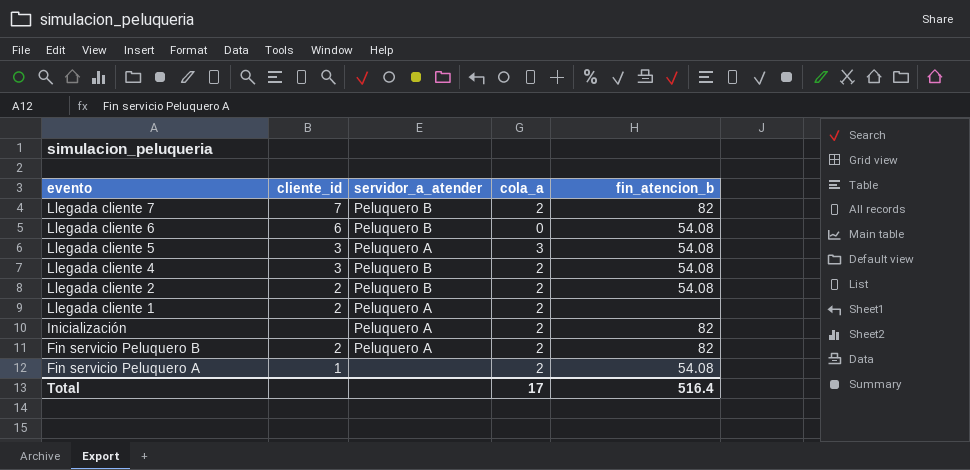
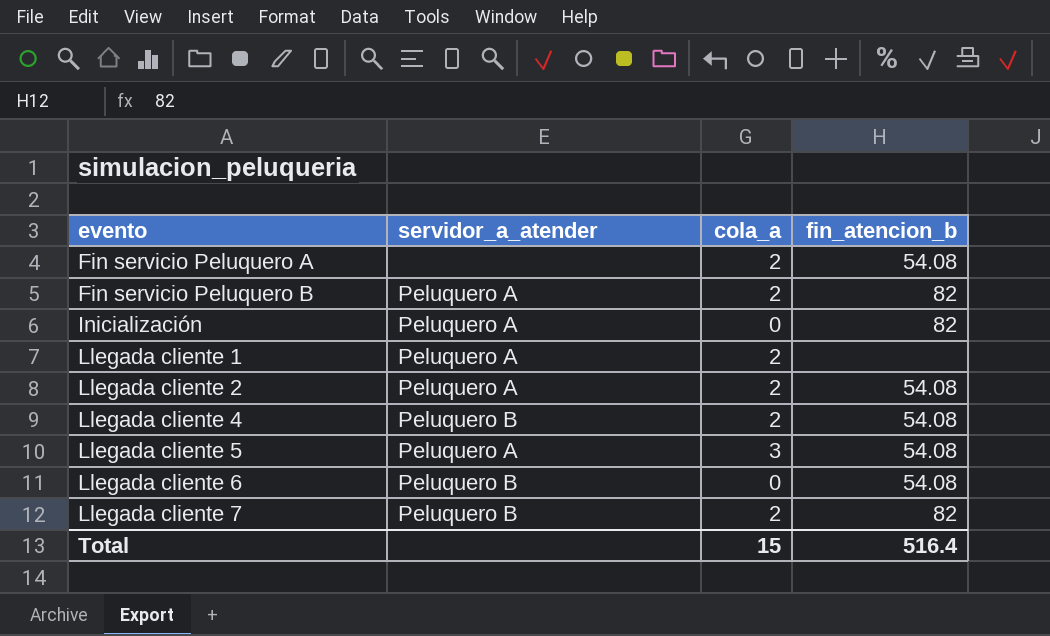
row order: evento descending -> evento ascending
column cliente_id | position: 2 -> none
Inicialización | cola_a: 2 -> 0
Llegada cliente 2 | servidor_a_atender: Peluquero B -> Peluquero A
Total | cola_a: 17 -> 15

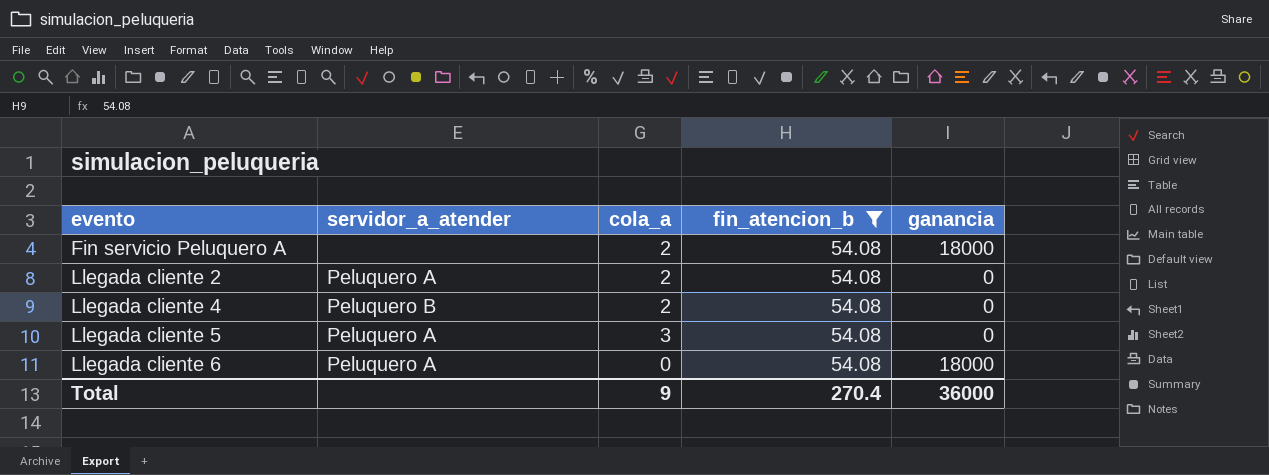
filter: none -> fin_atencion_b = 54.08
column ganancia | position: none -> 5
Llegada cliente 6 | servidor_a_atender: Peluquero B -> Peluquero A
Total | cola_a: 15 -> 9
Total | fin_atencion_b: 516.4 -> 270.4

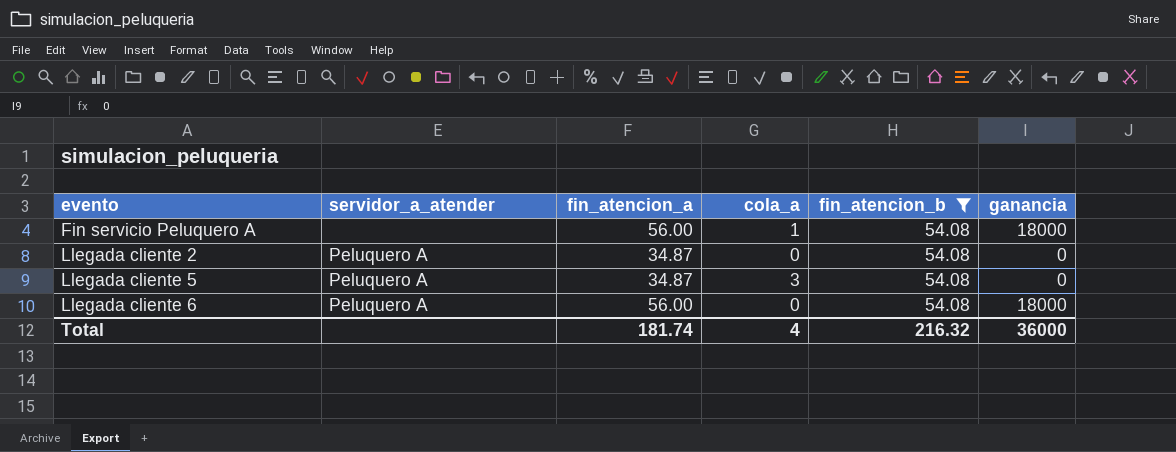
column fin_atencion_a | position: none -> 3
row Llegada cliente 4: Peluquero B | 2 | 54.08 | 0 -> none
Fin servicio Peluquero A | cola_a: 2 -> 1
Llegada cliente 2 | cola_a: 2 -> 0
Total | cola_a: 9 -> 4
Total | fin_atencion_b: 270.4 -> 216.32

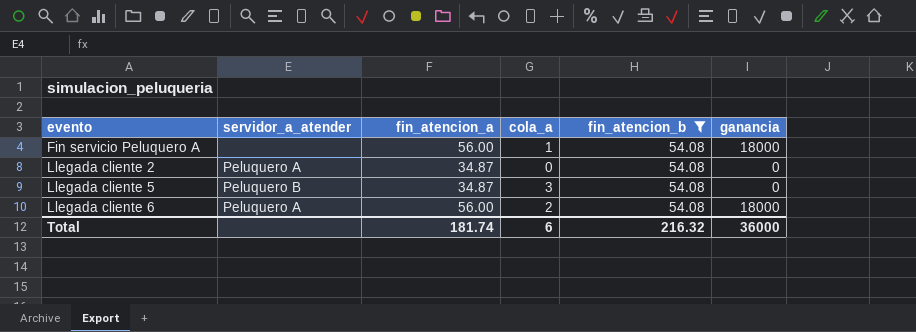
Llegada cliente 5 | servidor_a_atender: Peluquero A -> Peluquero B
Llegada cliente 6 | cola_a: 0 -> 2
Total | cola_a: 4 -> 6

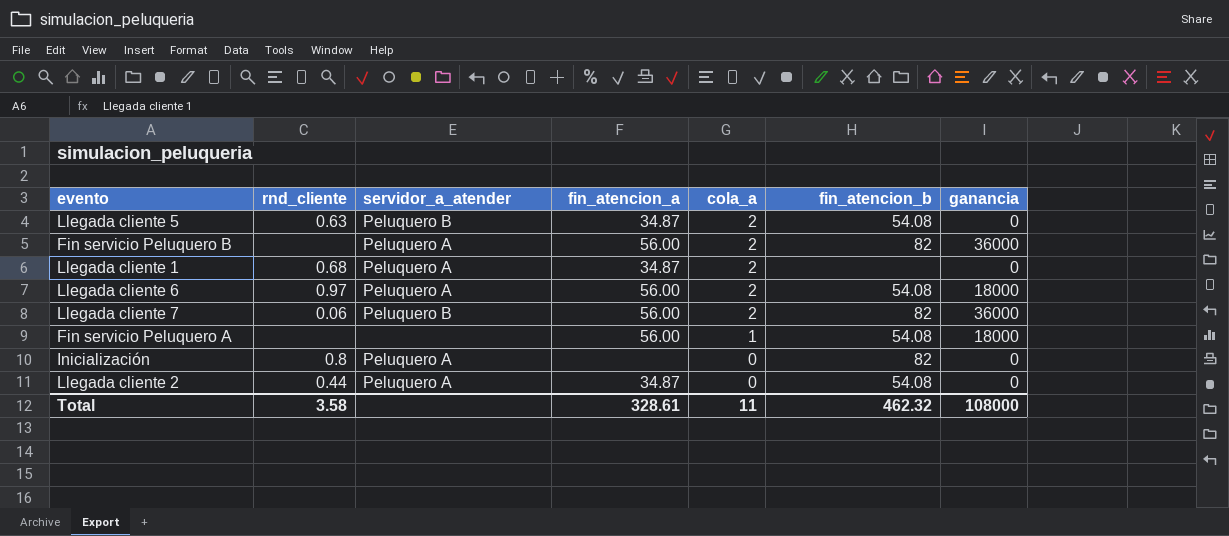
filter: fin_atencion_b = 54.08 -> none
row order: evento ascending -> cola_a descending
column rnd_cliente | position: none -> 2
Llegada cliente 5 | cola_a: 3 -> 2
Total | fin_atencion_a: 181.74 -> 328.61
Total | cola_a: 6 -> 11
Total | fin_atencion_b: 216.32 -> 462.32
Total | ganancia: 36000 -> 108000

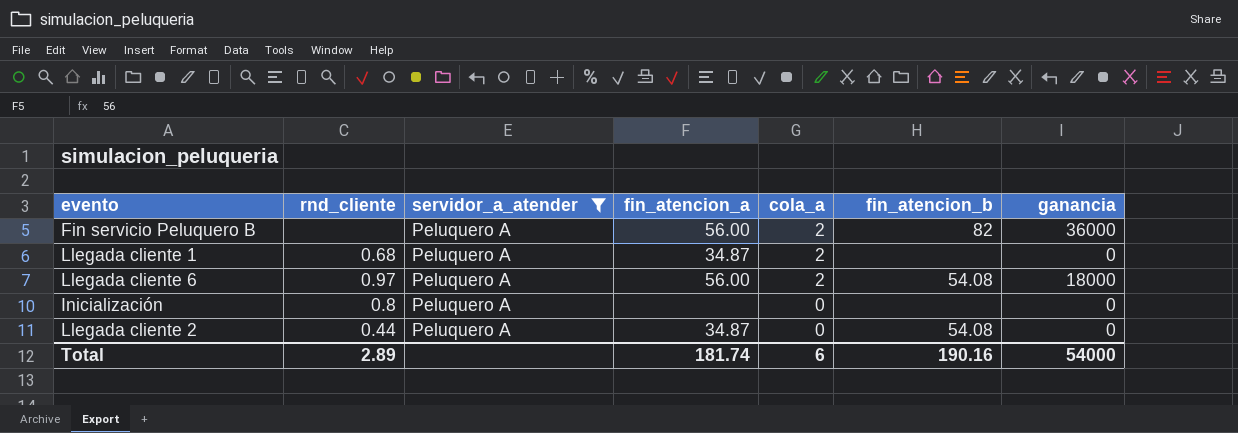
filter: none -> servidor_a_atender = Peluquero A
Inicialización | fin_atencion_b: 82 -> none
Total | rnd_cliente: 3.58 -> 2.89
Total | fin_atencion_a: 328.61 -> 181.74
Total | cola_a: 11 -> 6
Total | fin_atencion_b: 462.32 -> 190.16
Total | ganancia: 108000 -> 54000

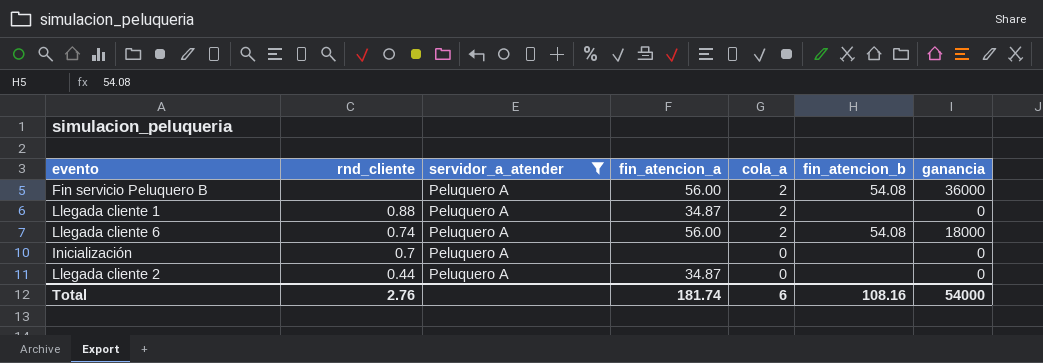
Fin servicio Peluquero B | fin_atencion_b: 82 -> 54.08
Llegada cliente 1 | rnd_cliente: 0.68 -> 0.88
Llegada cliente 6 | rnd_cliente: 0.97 -> 0.74
Inicialización | rnd_cliente: 0.8 -> 0.7
Llegada cliente 2 | fin_atencion_b: 54.08 -> none
Total | rnd_cliente: 2.89 -> 2.76
Total | fin_atencion_b: 190.16 -> 108.16

